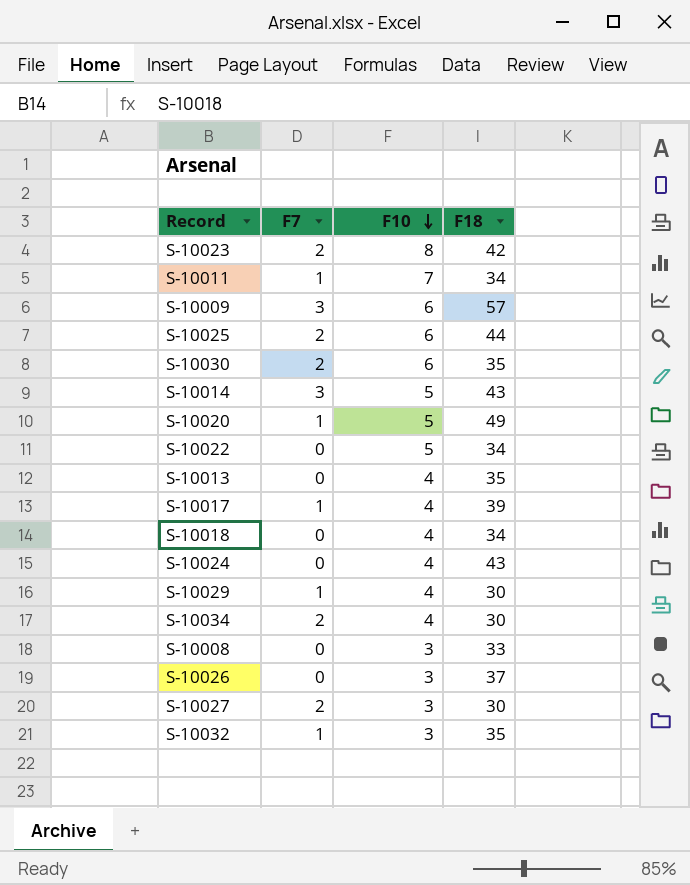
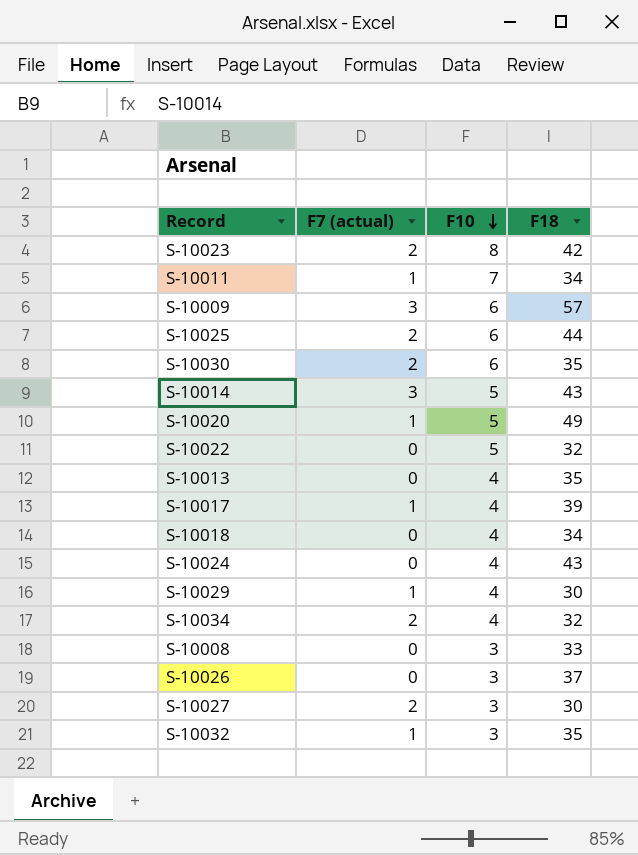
column name: F7 -> F7 (actual)
S-10022 | F18: 34 -> 32
S-10034 | F18: 30 -> 32

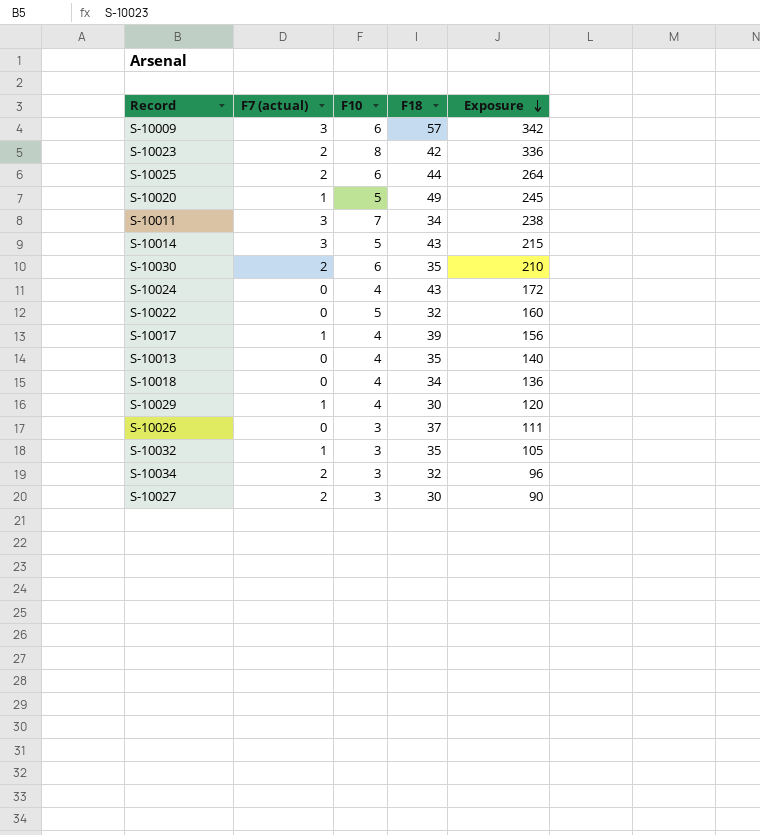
row order: F10 descending -> Exposure descending
column Exposure | formula: none -> [F10] * [F18]
row S-10008: 0 | 3 | 33 -> none
S-10011 | F7 (actual): 1 -> 3
S-10034 | F10: 4 -> 3

